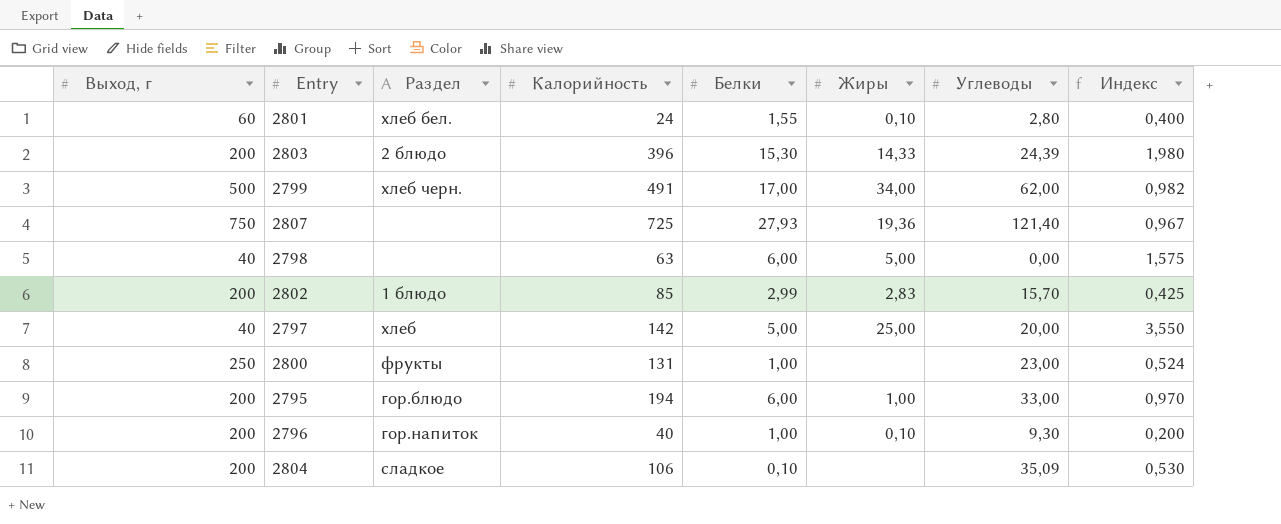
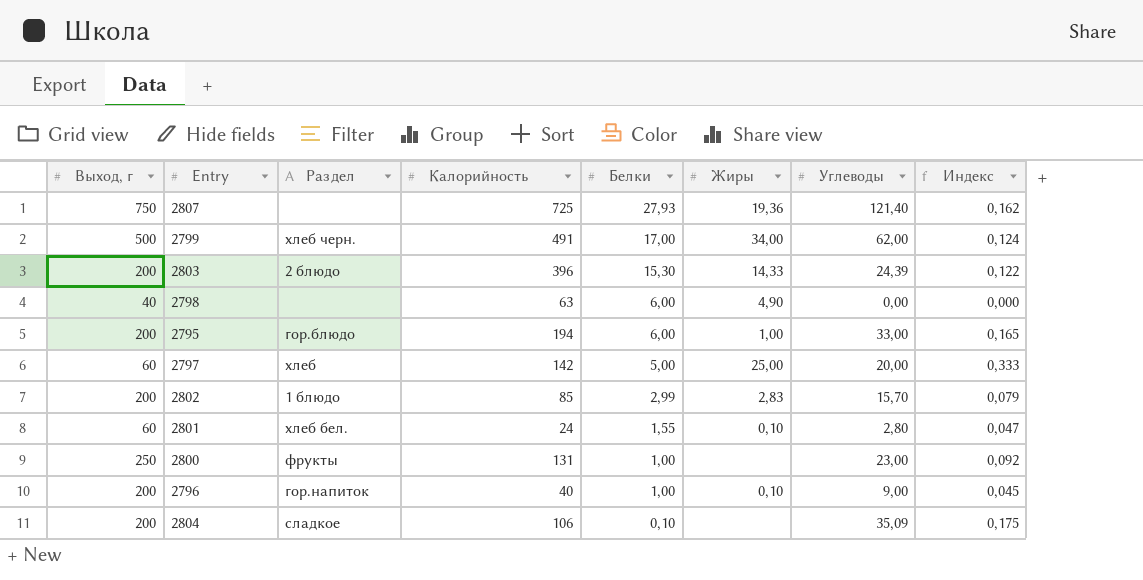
row order: none -> Белки descending
column Индекс | formula: [Калорийность] / [Выход, г] -> [Углеводы] / [Выход, г]
2798 | Жиры: 5,00 -> 4,90
2797 | Выход, г: 40 -> 60
2796 | Углеводы: 9,30 -> 9,00

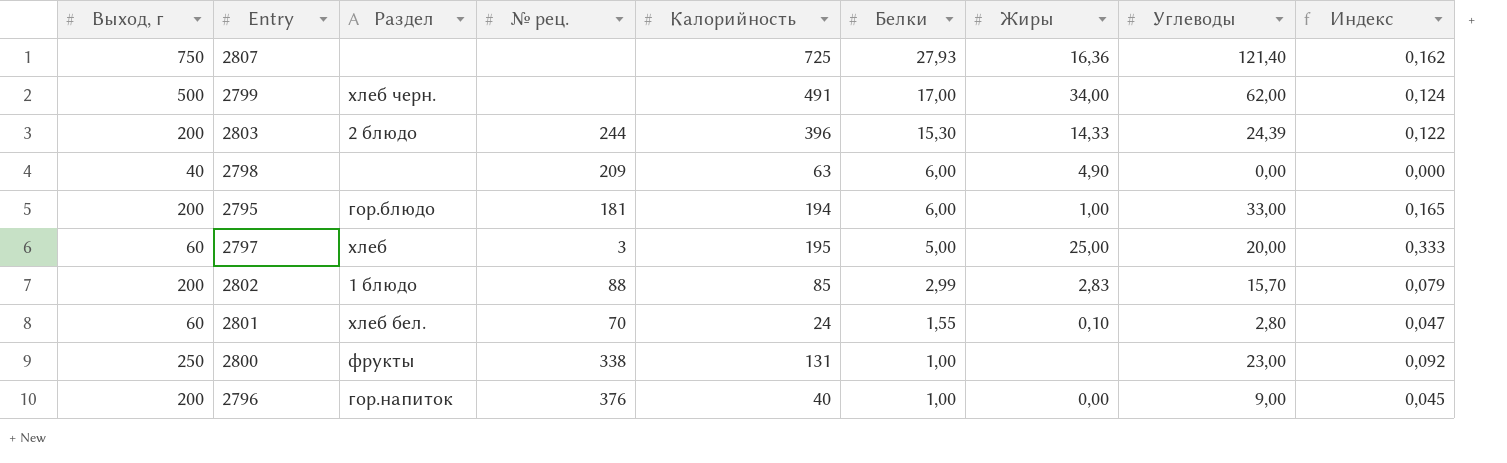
column № рец. | position: none -> 4
row 2804: 200 | сладкое | 106 | 0,10 | none | 35,09 | 0,175 -> none
2807 | Жиры: 19,36 -> 16,36
2797 | Калорийность: 142 -> 195
2796 | Жиры: 0,10 -> 0,00

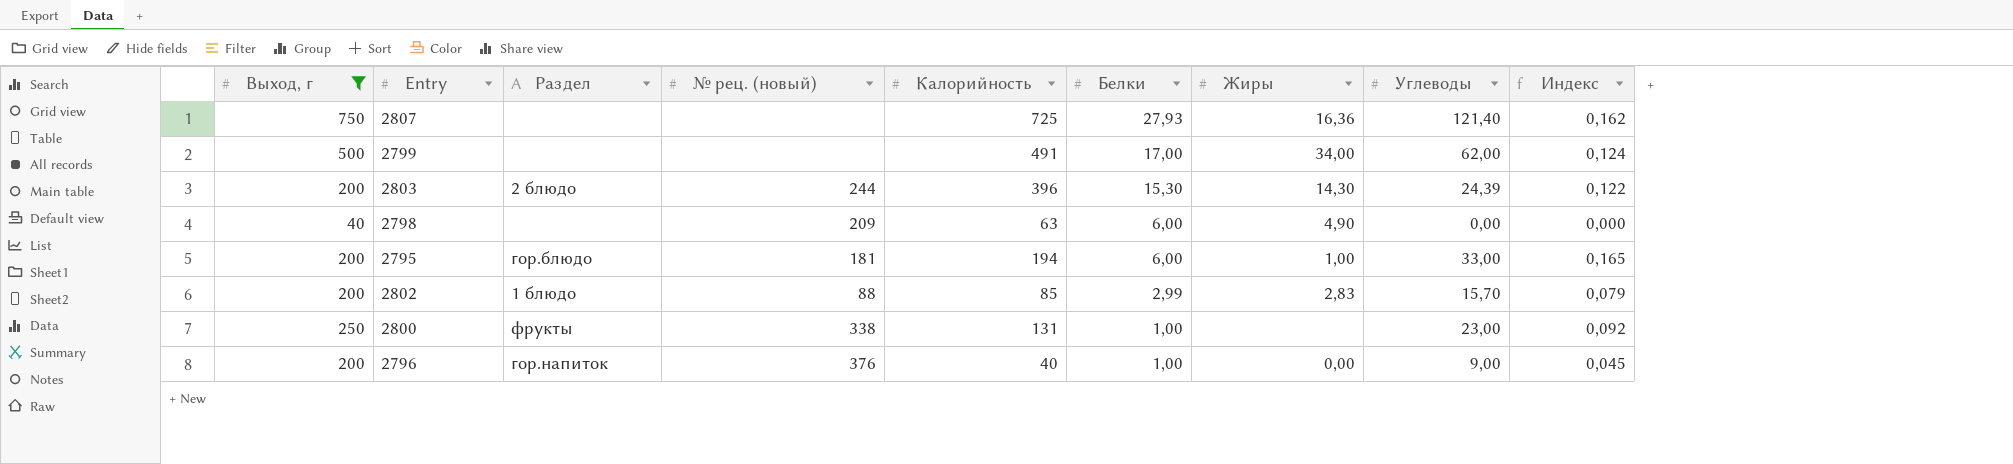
filter: none -> Выход, г != 60
column name: № рец. -> № рец. (новый)
2799 | Раздел: хлеб черн. -> none
2803 | Жиры: 14,33 -> 14,30

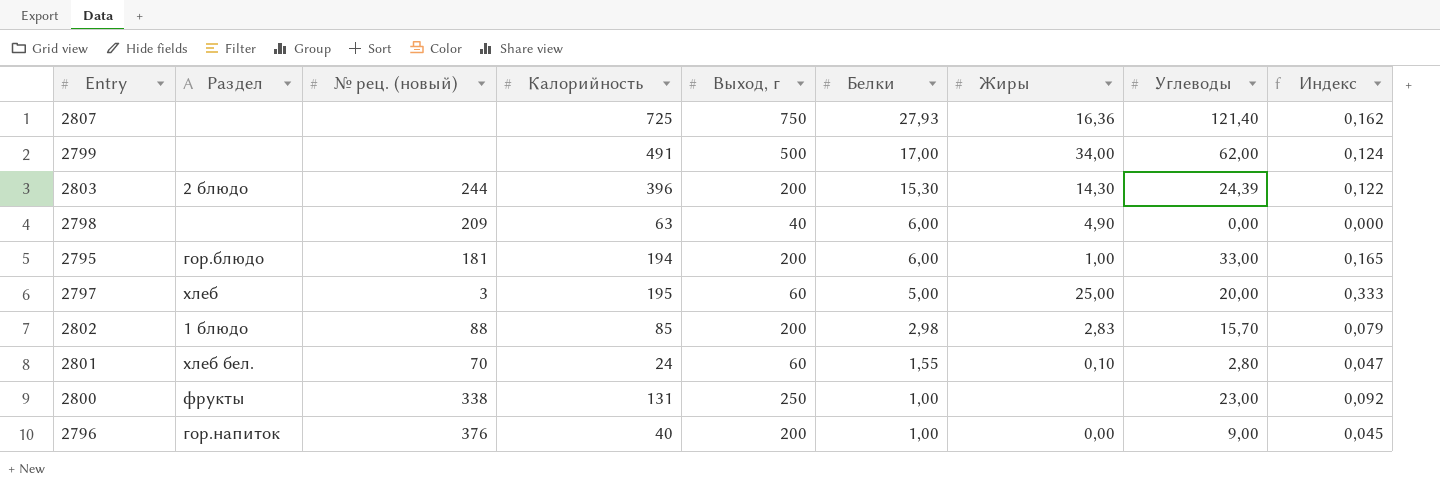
filter: Выход, г != 60 -> none
column Выход, г | position: 1 -> 5
2802 | Белки: 2,99 -> 2,98

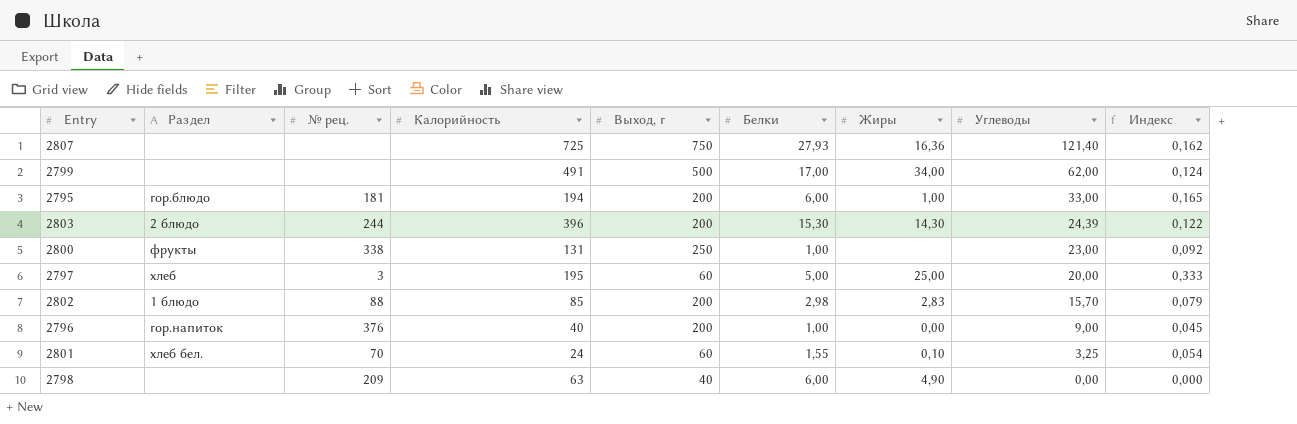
row order: Белки descending -> Углеводы descending
column name: № рец. (новый) -> № рец.
2801 | Углеводы: 2,80 -> 3,25
2801 | Индекс: 0,047 -> 0,054

